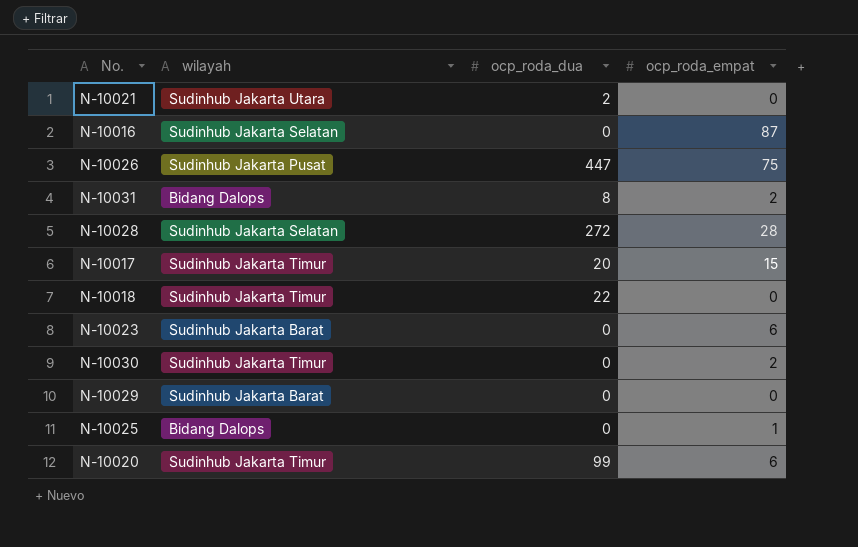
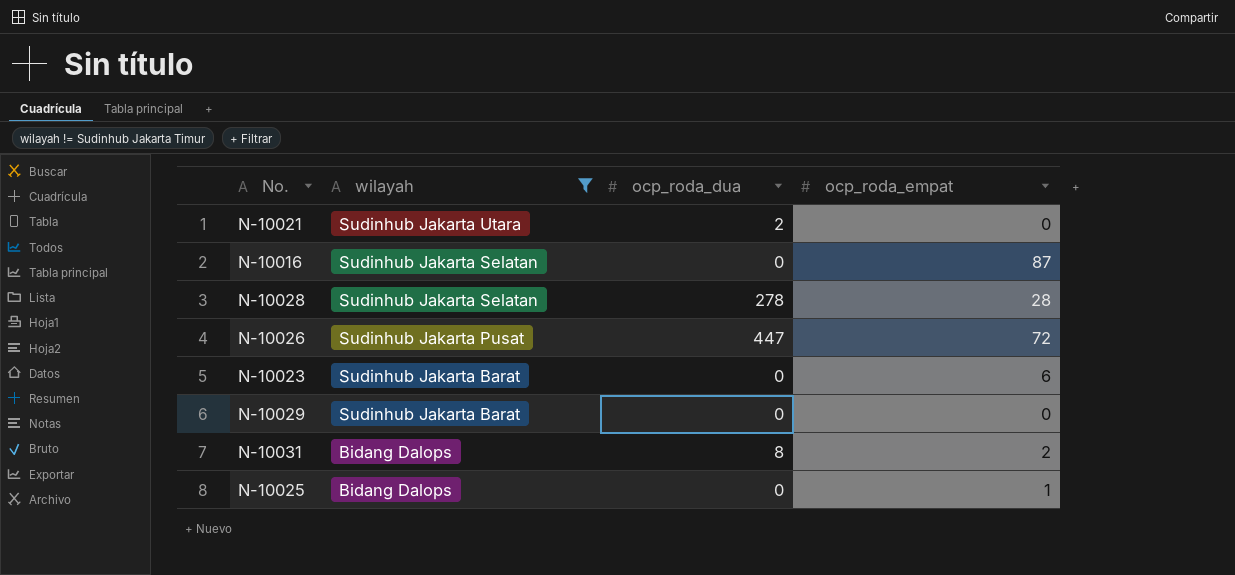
filter: none -> wilayah != Sudinhub Jakarta Timur
row order: none -> wilayah descending
N-10028 | ocp_roda_dua: 272 -> 278
N-10026 | ocp_roda_empat: 75 -> 72

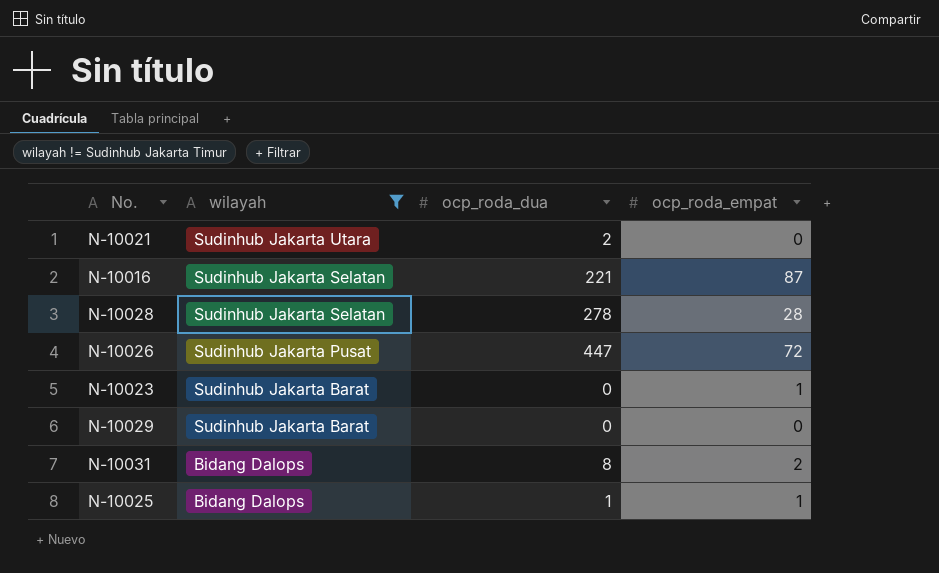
N-10016 | ocp_roda_dua: 0 -> 221
N-10023 | ocp_roda_empat: 6 -> 1
N-10025 | ocp_roda_dua: 0 -> 1

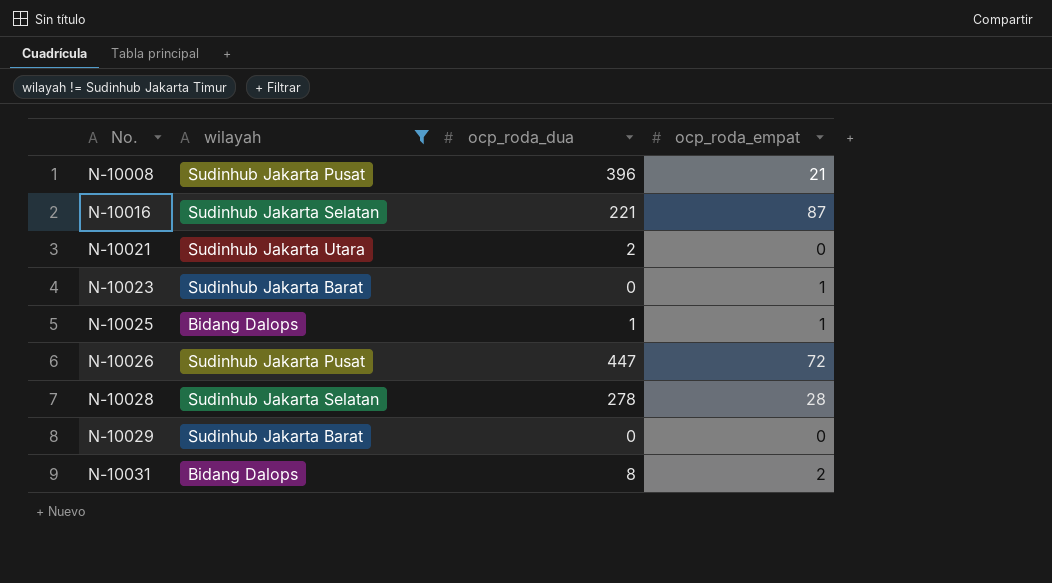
row order: wilayah descending -> No. ascending
row N-10008: none -> Sudinhub Jakarta Pusat | 396 | 21

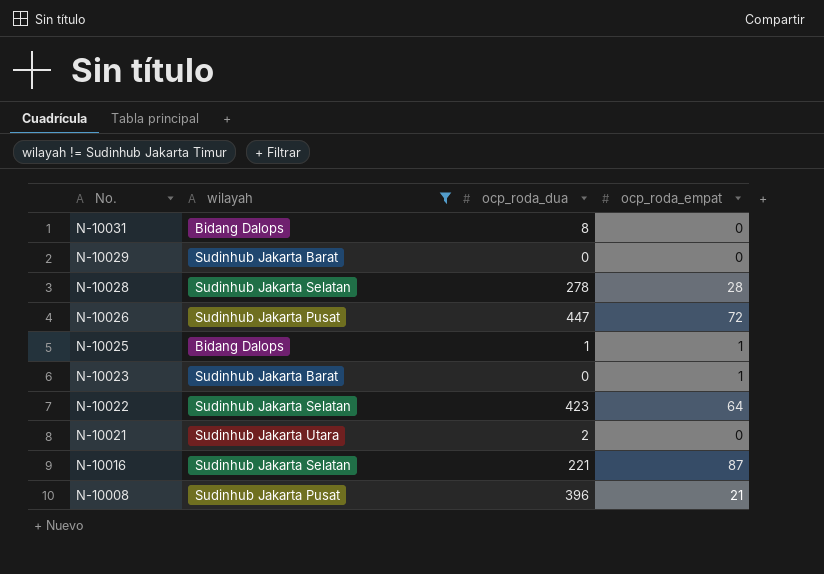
row order: No. ascending -> No. descending
N-10031 | ocp_roda_empat: 2 -> 0
row N-10022: none -> Sudinhub Jakarta Selatan | 423 | 64

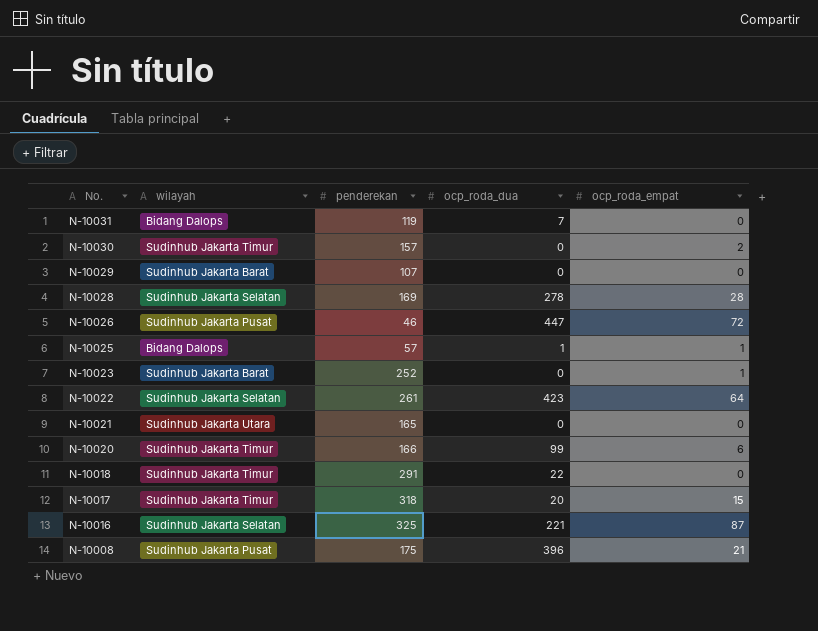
filter: wilayah != Sudinhub Jakarta Timur -> none
column penderekan | position: none -> 3
N-10031 | ocp_roda_dua: 8 -> 7
N-10021 | ocp_roda_dua: 2 -> 0

